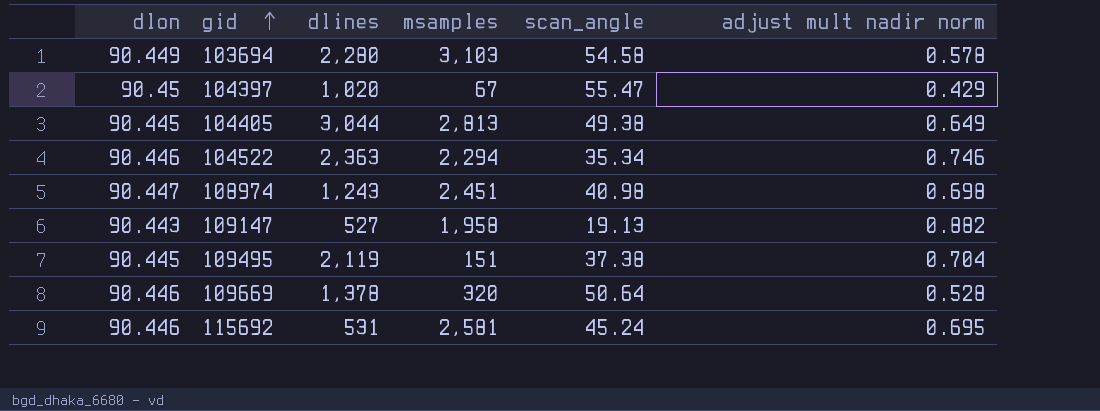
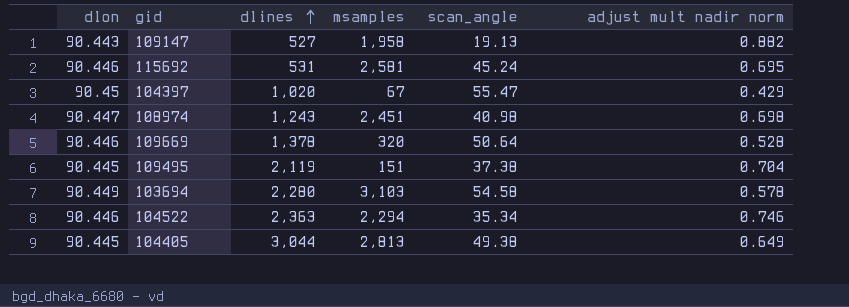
row order: gid ascending -> dlines ascending

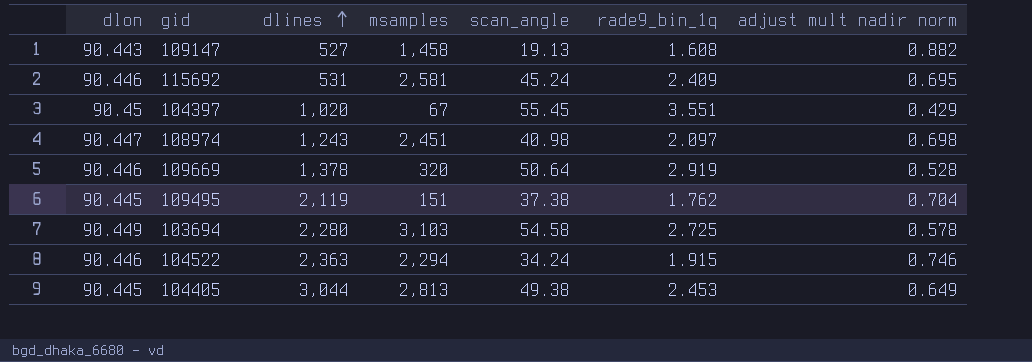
column rade9_bin_1q | position: none -> 6
109147 | msamples: 1,958 -> 1,458
104397 | scan_angle: 55.47 -> 55.45
104522 | scan_angle: 35.34 -> 34.24

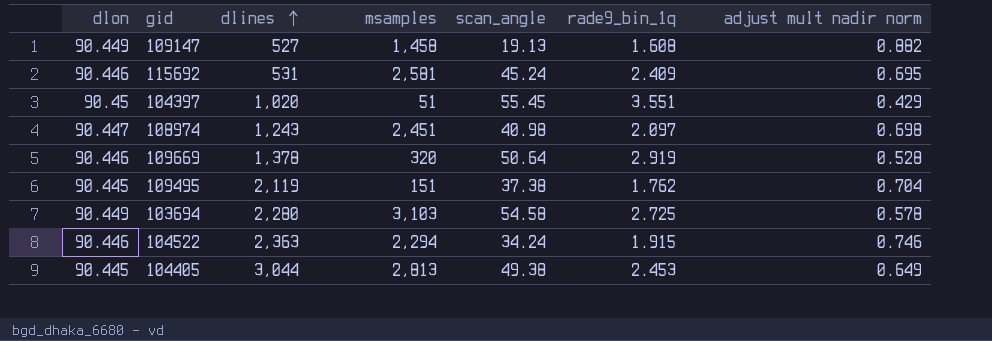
109147 | dlon: 90.443 -> 90.449
104397 | msamples: 67 -> 51

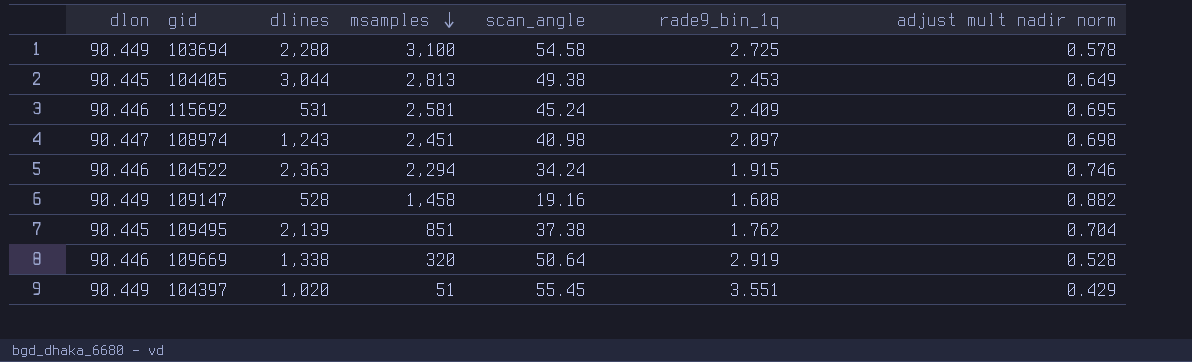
row order: dlines ascending -> msamples descending
103694 | msamples: 3,103 -> 3,100
109147 | dlines: 527 -> 528
109147 | scan_angle: 19.13 -> 19.16
109495 | dlines: 2,119 -> 2,139
109495 | msamples: 151 -> 851
109669 | dlines: 1,378 -> 1,338
104397 | dlon: 90.45 -> 90.449

